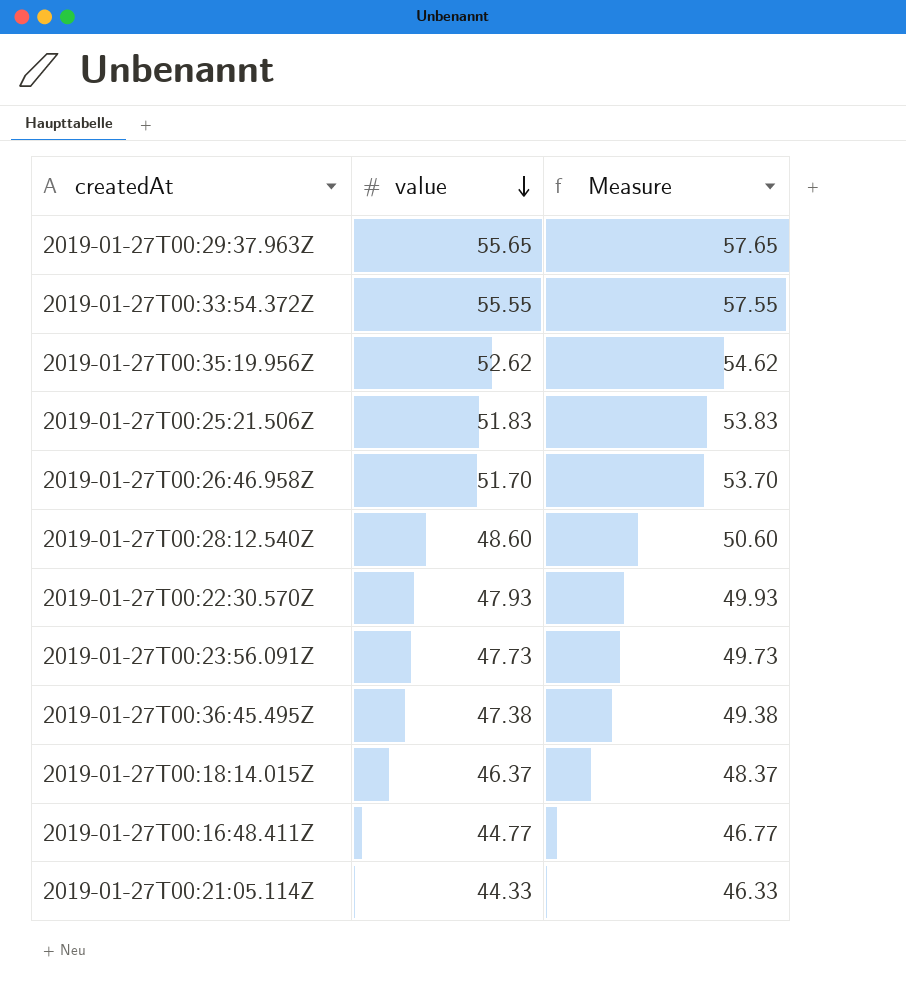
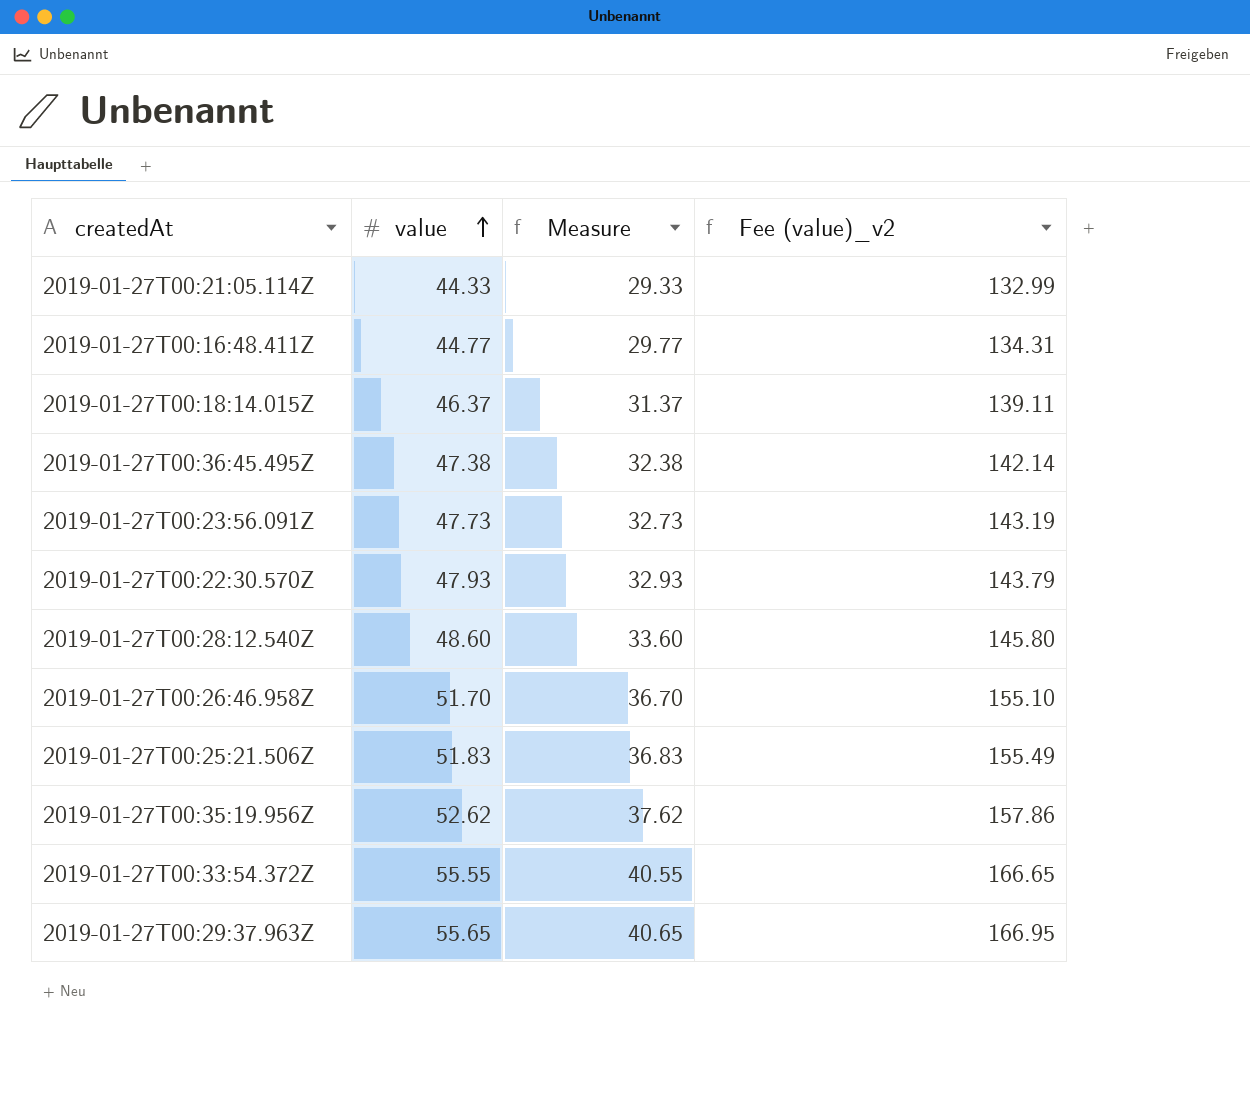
row order: value descending -> value ascending
column Measure | formula: [value] + 2 -> [value] - 15
column Fee (value)_v2 | formula: none -> [value] * 3

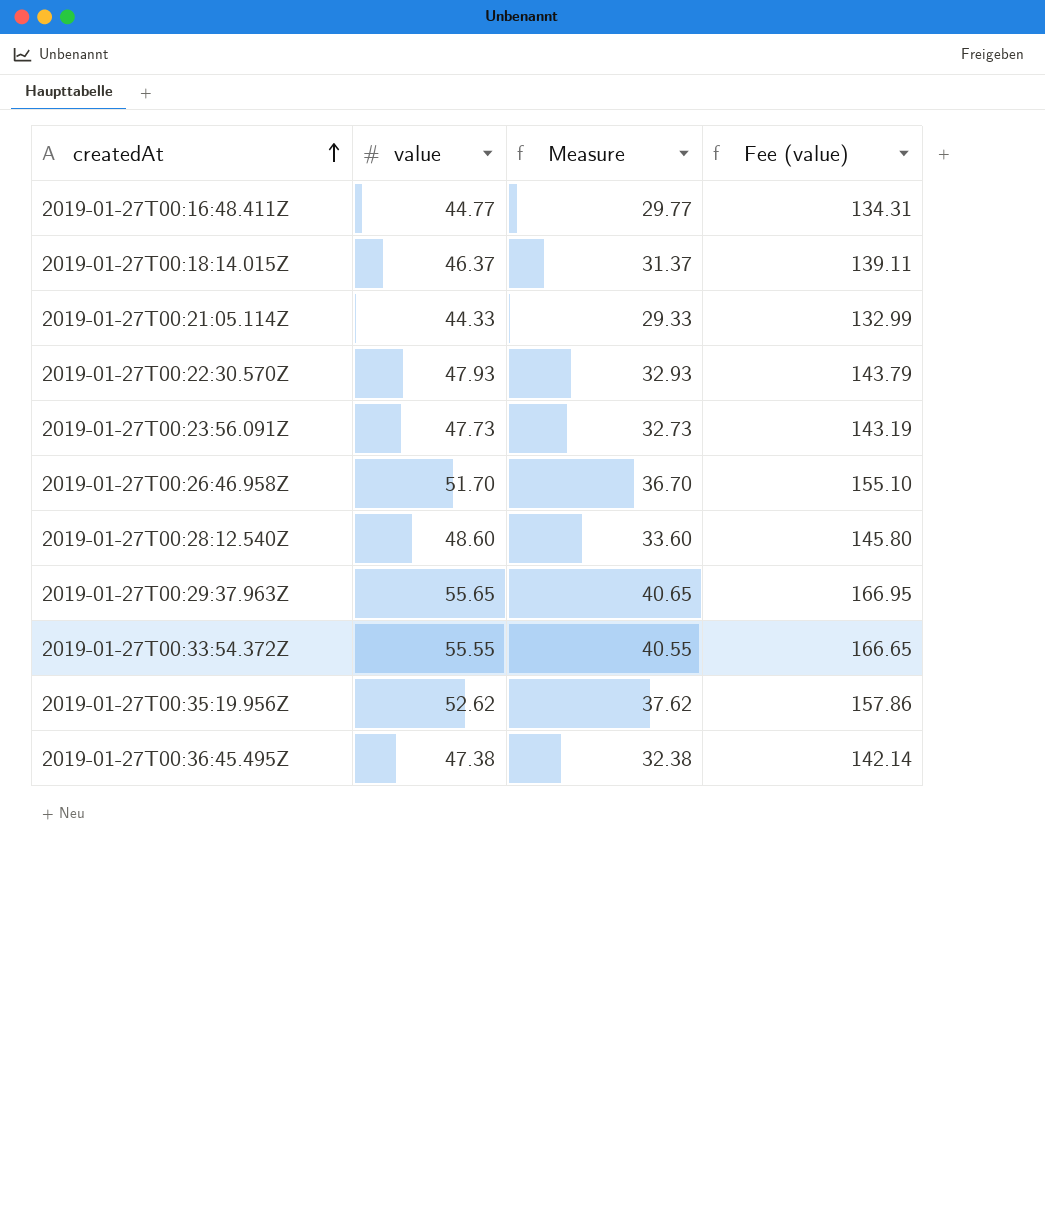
row order: value ascending -> createdAt ascending
column name: Fee (value)_v2 -> Fee (value)
row 2019-01-27T00:25:21.506Z: 51.83 | 36.83 | 155.49 -> none

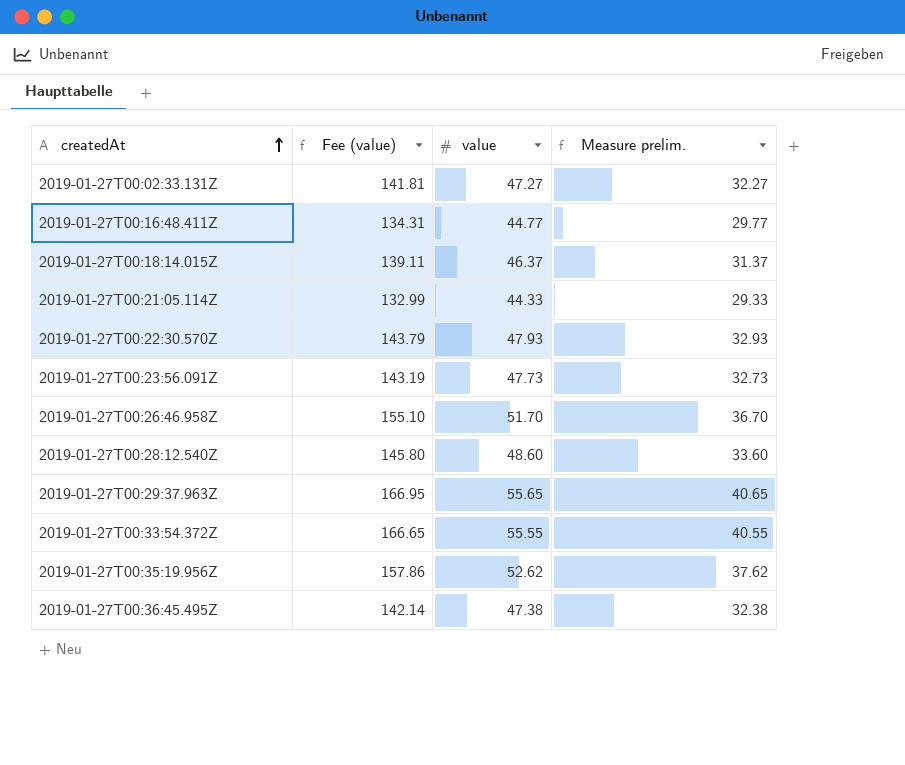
column Fee (value) | position: 4 -> 2
column name: Measure -> Measure prelim.
row 2019-01-27T00:02:33.131Z: none -> 141.81 | 47.27 | 32.27

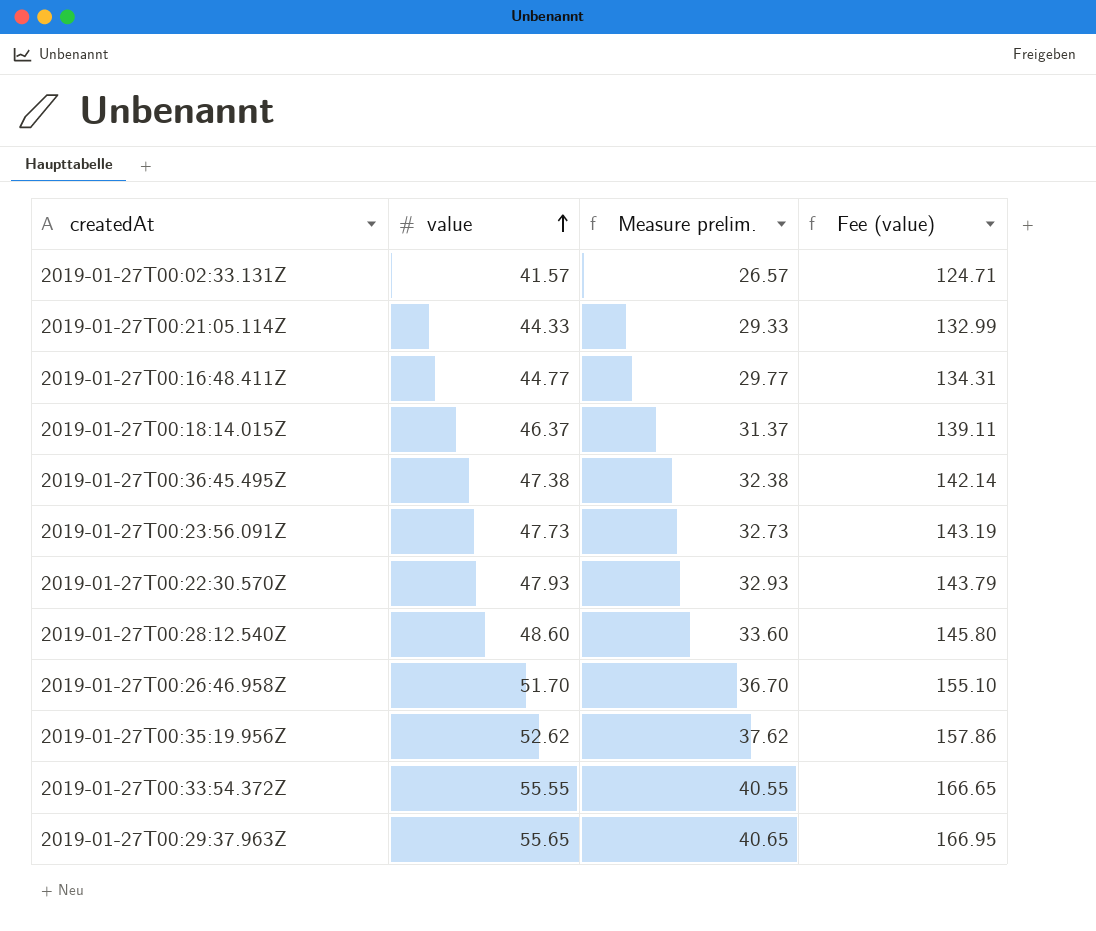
row order: createdAt ascending -> value ascending
column Fee (value) | position: 2 -> 4
2019-01-27T00:02:33.131Z | value: 47.27 -> 41.57
2019-01-27T00:02:33.131Z | Measure prelim.: 32.27 -> 26.57
2019-01-27T00:02:33.131Z | Fee (value): 141.81 -> 124.71

